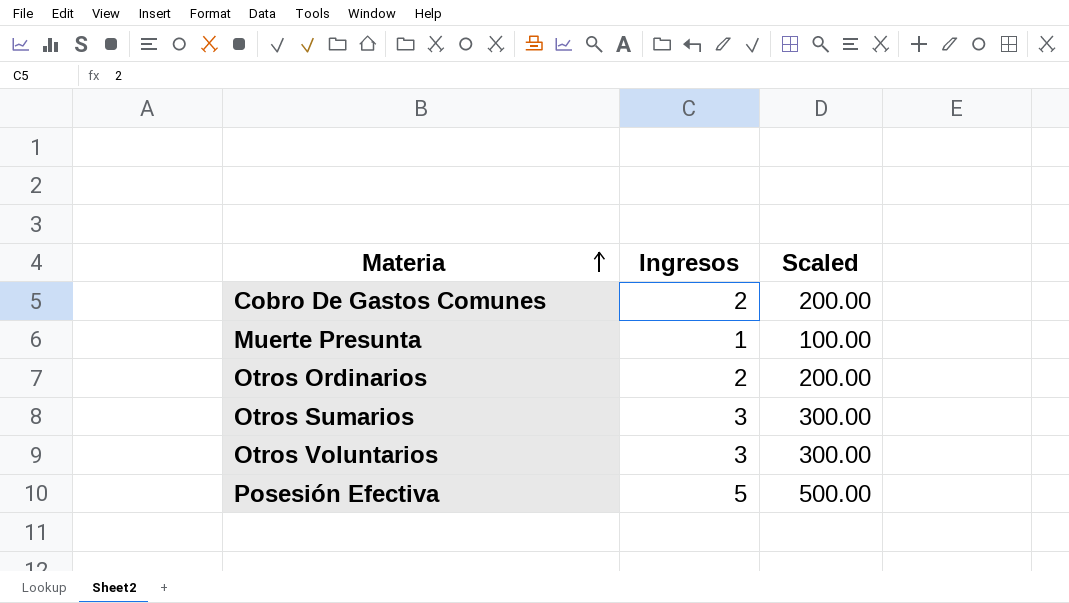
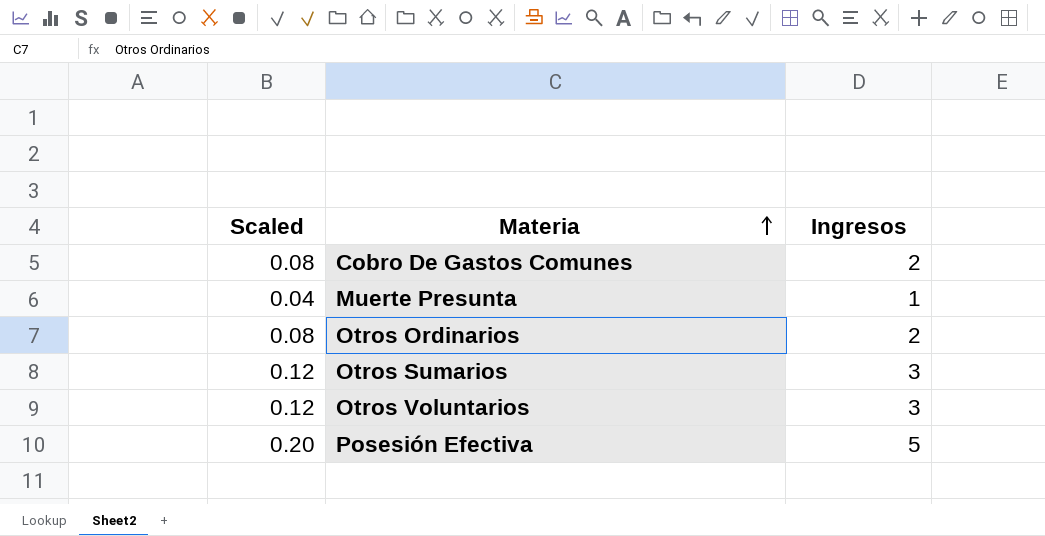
column Scaled | formula: [Ingresos] * 100 -> [Ingresos] * 0.04
column Scaled | position: 3 -> 1

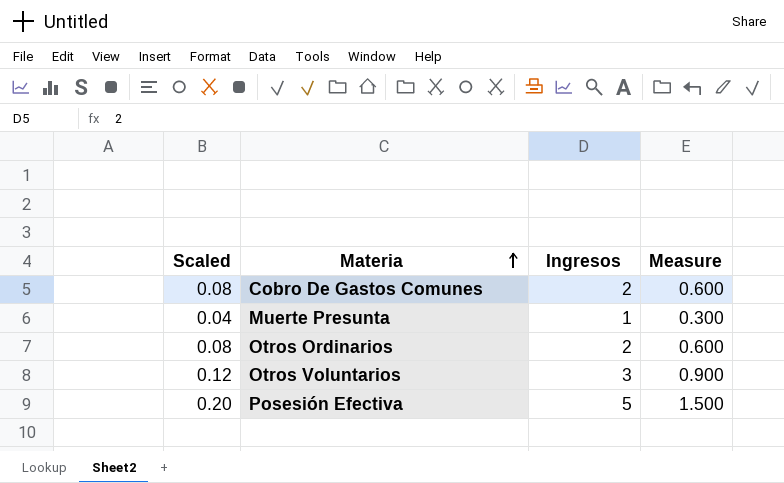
column Measure | formula: none -> [Ingresos] * 0.3
row Otros Sumarios: 0.12 | 3 -> none

